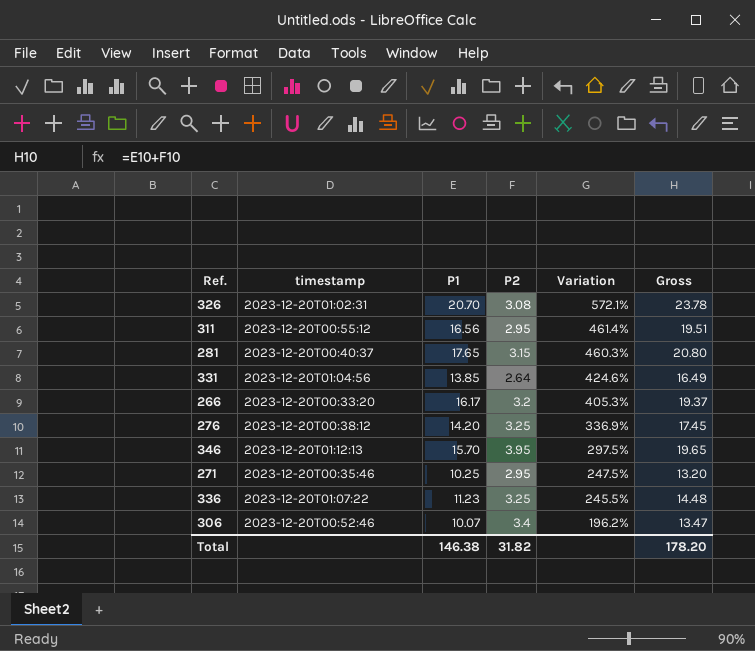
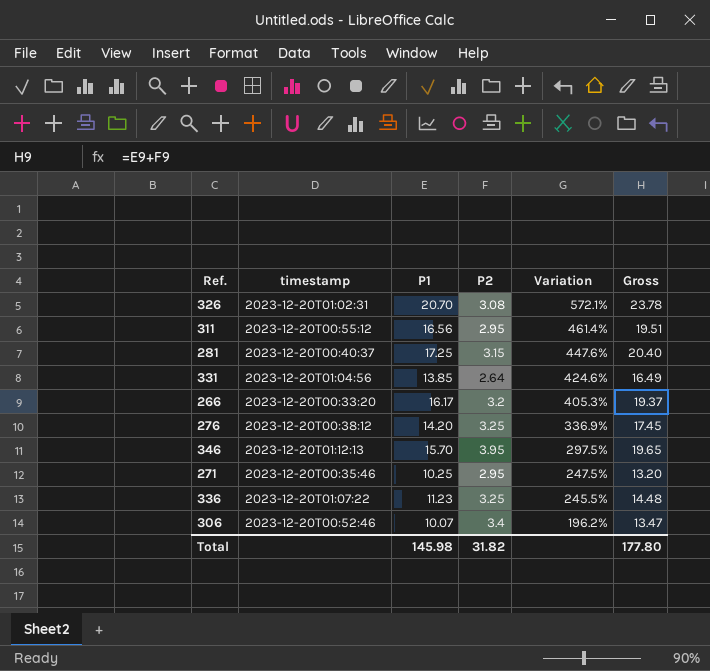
281 | P1: 17.65 -> 17.25
281 | Variation: 460.3% -> 447.6%
281 | Gross: 20.80 -> 20.40
Total | P1: 146.38 -> 145.98
Total | Gross: 178.20 -> 177.80

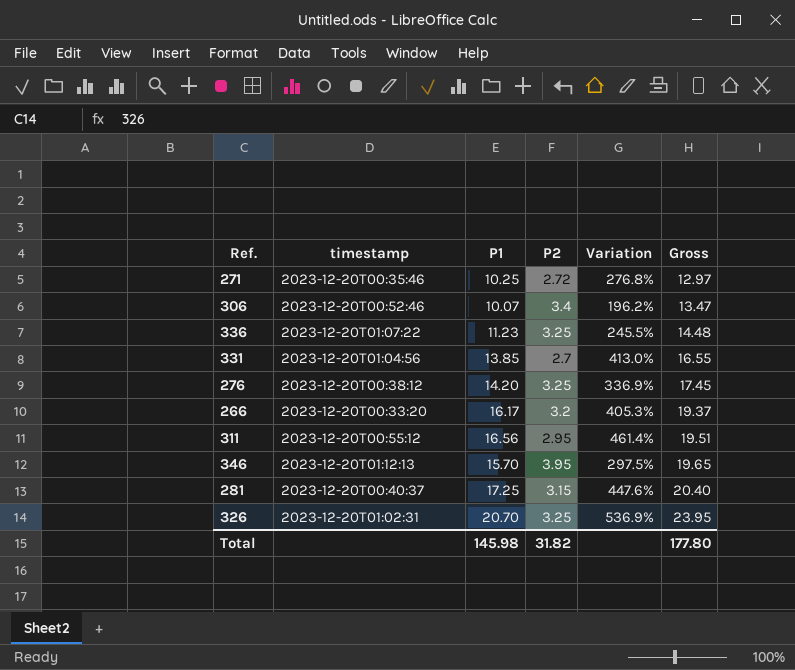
row order: Variation descending -> Gross ascending
271 | P2: 2.95 -> 2.72
271 | Variation: 247.5% -> 276.8%
271 | Gross: 13.20 -> 12.97
331 | P2: 2.64 -> 2.7
331 | Variation: 424.6% -> 413.0%
331 | Gross: 16.49 -> 16.55
326 | P2: 3.08 -> 3.25
326 | Variation: 572.1% -> 536.9%
326 | Gross: 23.78 -> 23.95

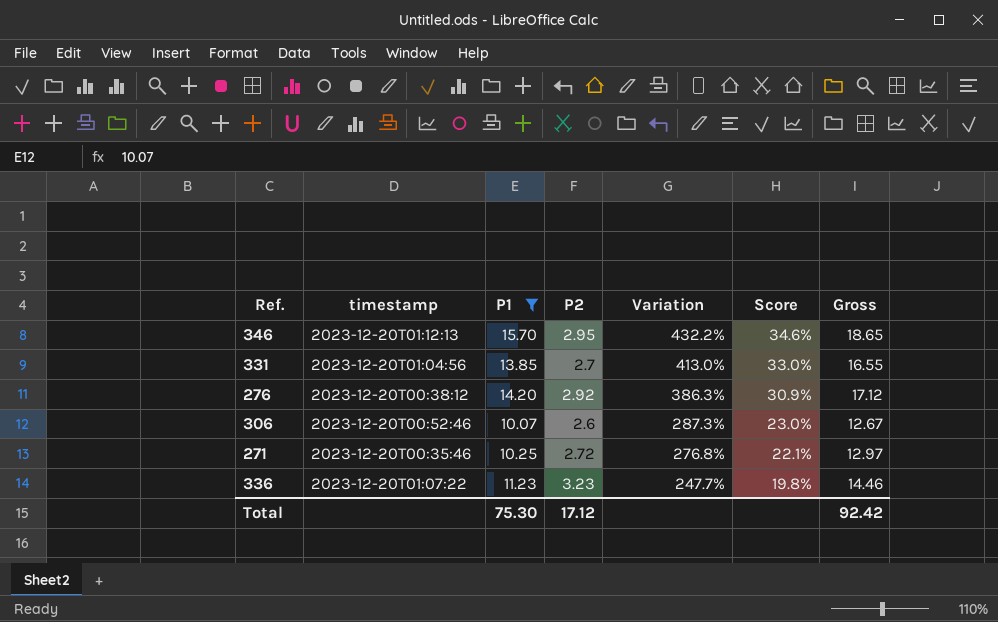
filter: none -> P1 <= 15.70
row order: Gross ascending -> Variation descending
column Score | formula: none -> [Variation] * 0.08
346 | P2: 3.95 -> 2.95
346 | Variation: 297.5% -> 432.2%
346 | Gross: 19.65 -> 18.65
276 | P2: 3.25 -> 2.92
276 | Variation: 336.9% -> 386.3%
276 | Gross: 17.45 -> 17.12
306 | P2: 3.4 -> 2.6
306 | Variation: 196.2% -> 287.3%
306 | Gross: 13.47 -> 12.67
336 | P2: 3.25 -> 3.23
336 | Variation: 245.5% -> 247.7%
336 | Gross: 14.48 -> 14.46
Total | P1: 145.98 -> 75.30
Total | P2: 31.82 -> 17.12
Total | Gross: 177.80 -> 92.42

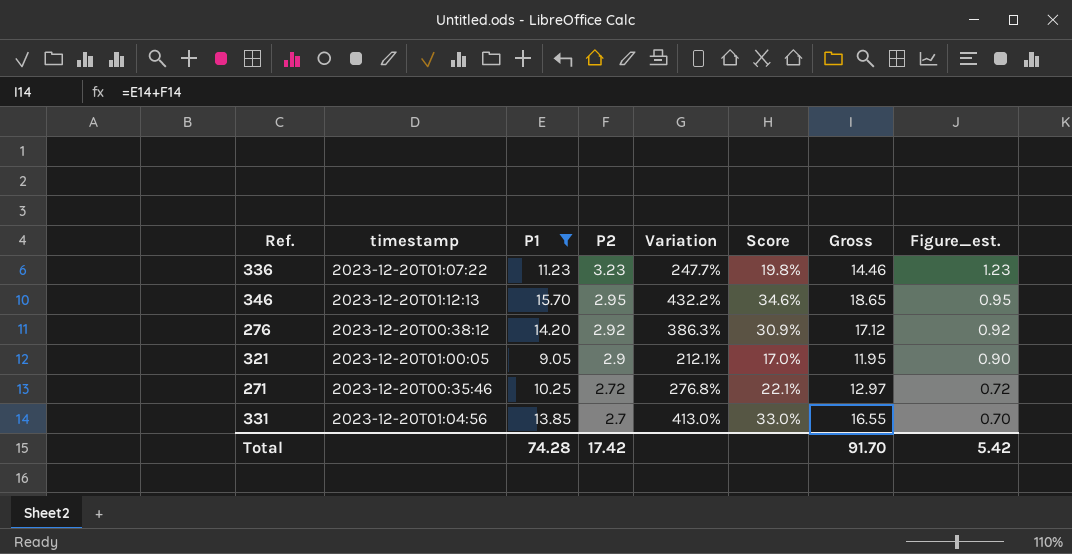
row order: Variation descending -> P2 descending
column Figure_est. | formula: none -> [P2] - 2
row 306: 2023-12-20T00:52:46 | 10.07 | 2.6 | 287.3% | 23.0% | 12.67 -> none
row 321: none -> 2023-12-20T01:00:05 | 9.05 | 2.9 | 212.1% | 17.0% | 11.95 | 0.90
Total | P1: 75.30 -> 74.28
Total | P2: 17.12 -> 17.42
Total | Gross: 92.42 -> 91.70

